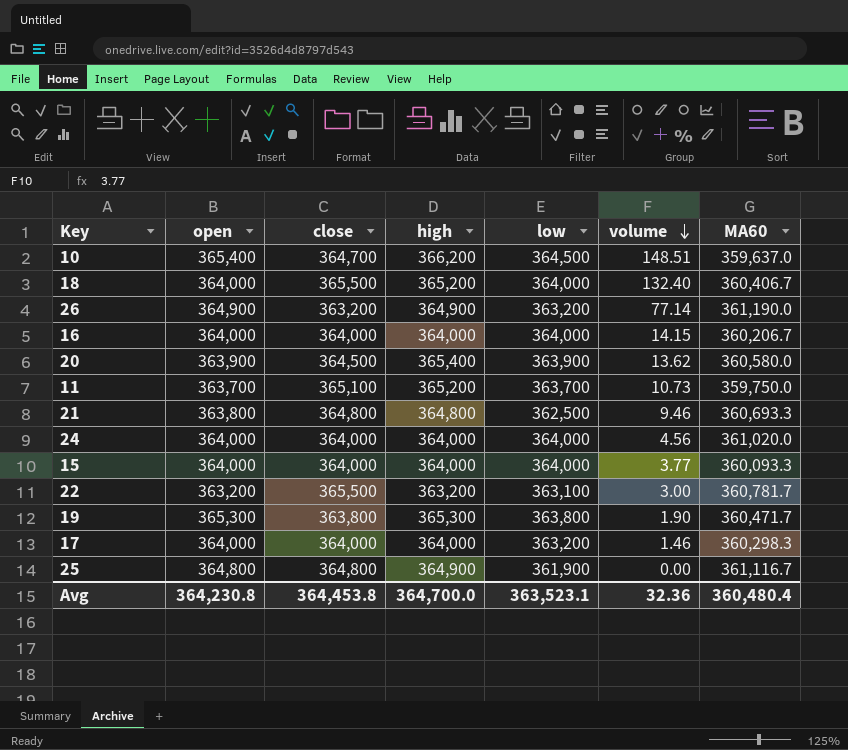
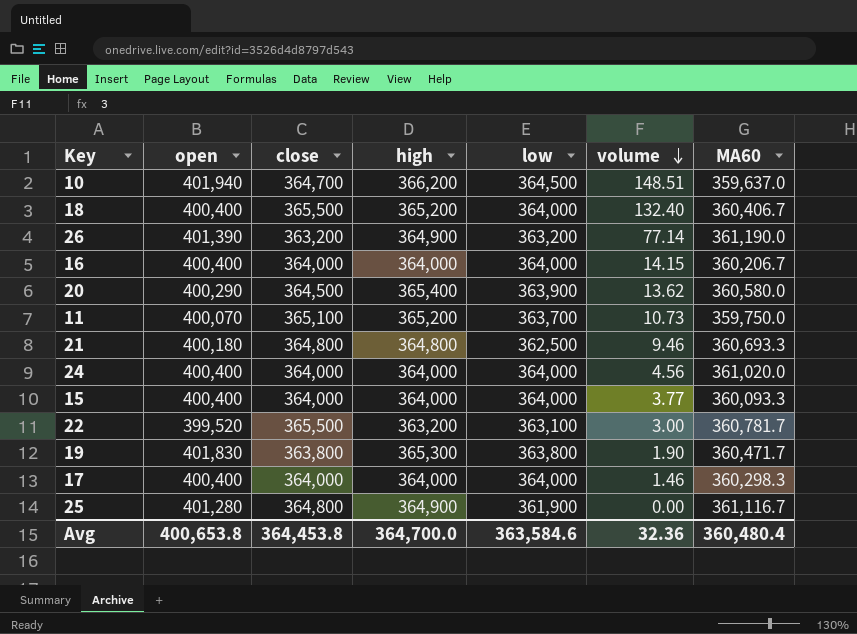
10 | open: 365,400 -> 401,940
18 | open: 364,000 -> 400,400
26 | open: 364,900 -> 401,390
16 | open: 364,000 -> 400,400
20 | open: 363,900 -> 400,290
11 | open: 363,700 -> 400,070
21 | open: 363,800 -> 400,180
24 | open: 364,000 -> 400,400
15 | open: 364,000 -> 400,400
22 | open: 363,200 -> 399,520
19 | open: 365,300 -> 401,830
17 | open: 364,000 -> 400,400
17 | low: 363,200 -> 364,000
25 | open: 364,800 -> 401,280
Avg | open: 364,230.8 -> 400,653.8
Avg | low: 363,523.1 -> 363,584.6

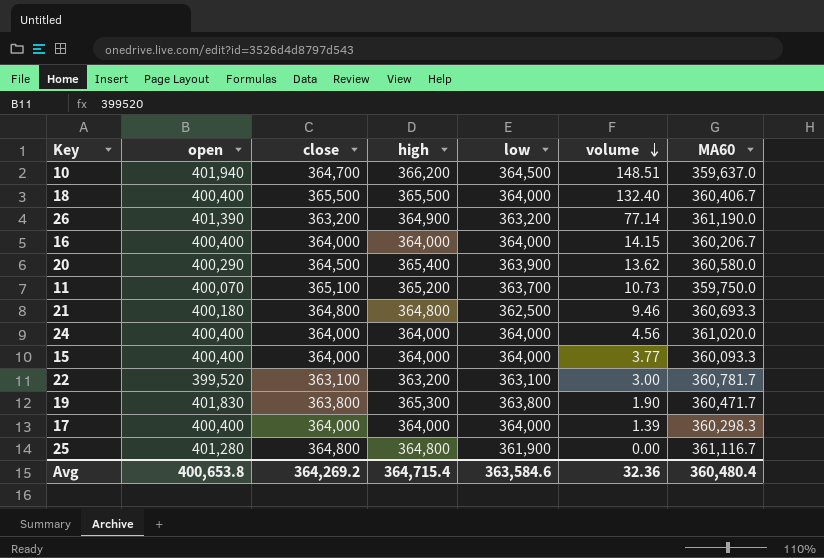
18 | high: 365,200 -> 365,500
22 | close: 365,500 -> 363,100
17 | volume: 1.46 -> 1.39
25 | high: 364,900 -> 364,800
Avg | close: 364,453.8 -> 364,269.2
Avg | high: 364,700.0 -> 364,715.4

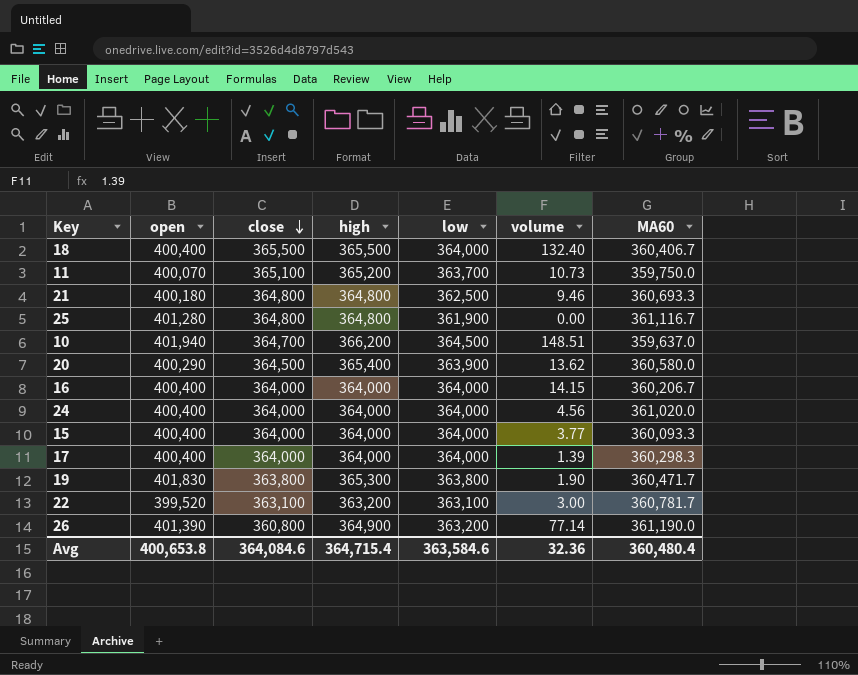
row order: volume descending -> close descending
26 | close: 363,200 -> 360,800
Avg | close: 364,269.2 -> 364,084.6

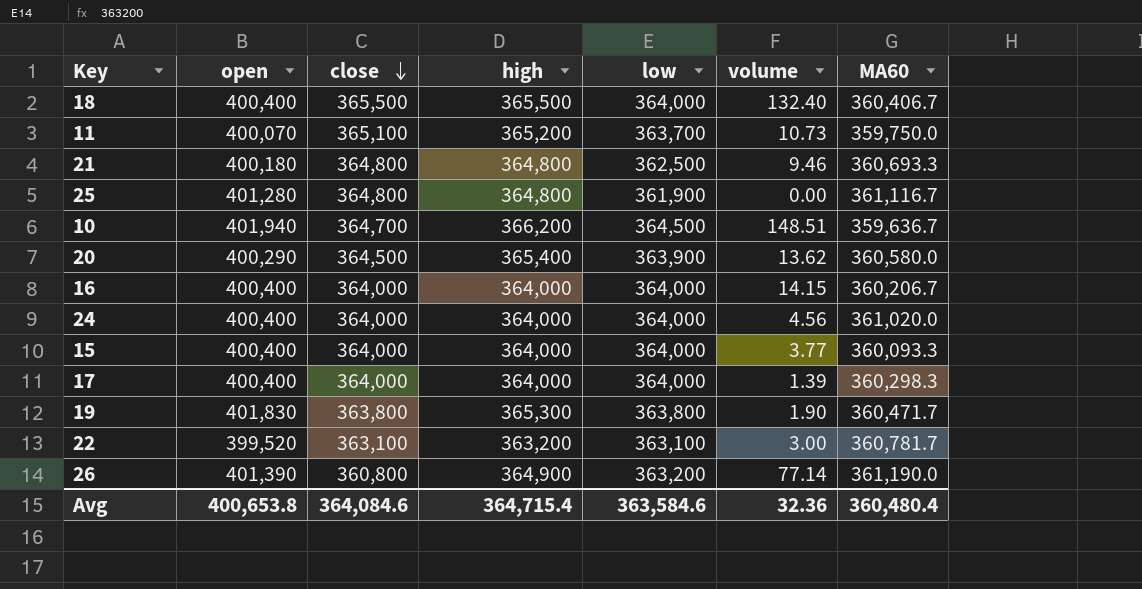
10 | MA60: 359,637.0 -> 359,636.7

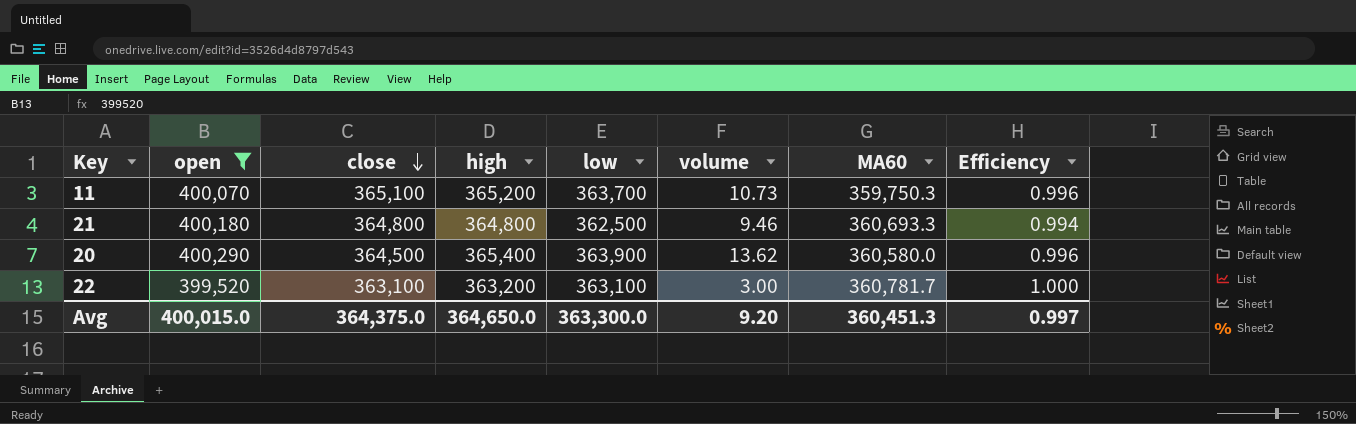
filter: none -> open <= 400,290
column Efficiency | formula: none -> [low] / [high]
11 | MA60: 359,750.0 -> 359,750.3
Avg | open: 400,653.8 -> 400,015.0
Avg | close: 364,084.6 -> 364,375.0
Avg | high: 364,715.4 -> 364,650.0
Avg | low: 363,584.6 -> 363,300.0
Avg | volume: 32.36 -> 9.20
Avg | MA60: 360,480.4 -> 360,451.3

